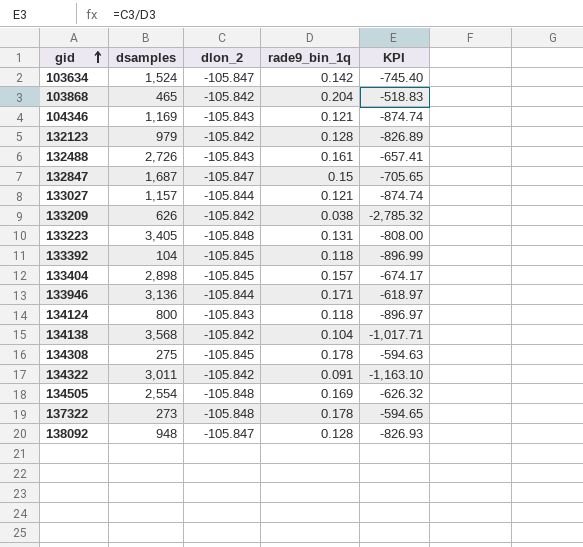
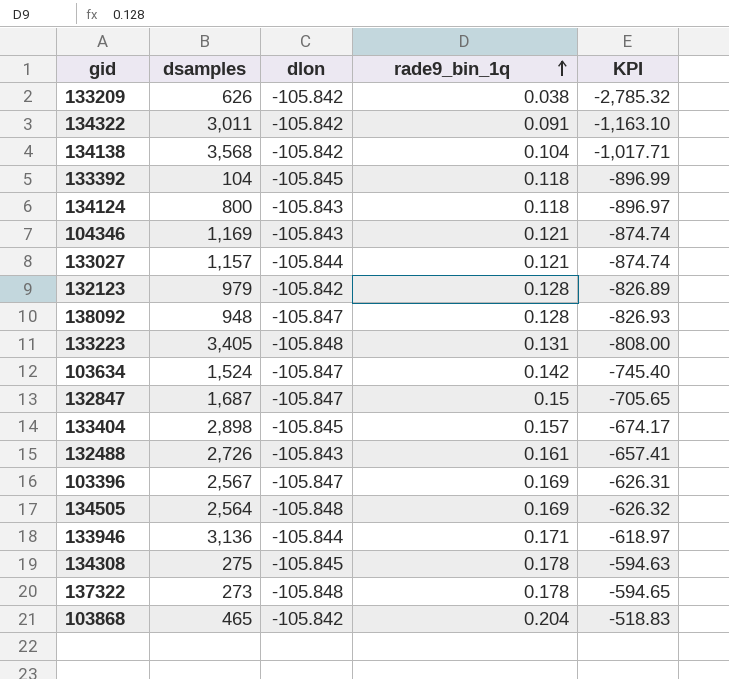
row order: gid ascending -> rade9_bin_1q ascending
column name: dlon_2 -> dlon
row 103396: none -> 2,567 | -105.847 | 0.169 | -626.31
134505 | dsamples: 2,554 -> 2,564

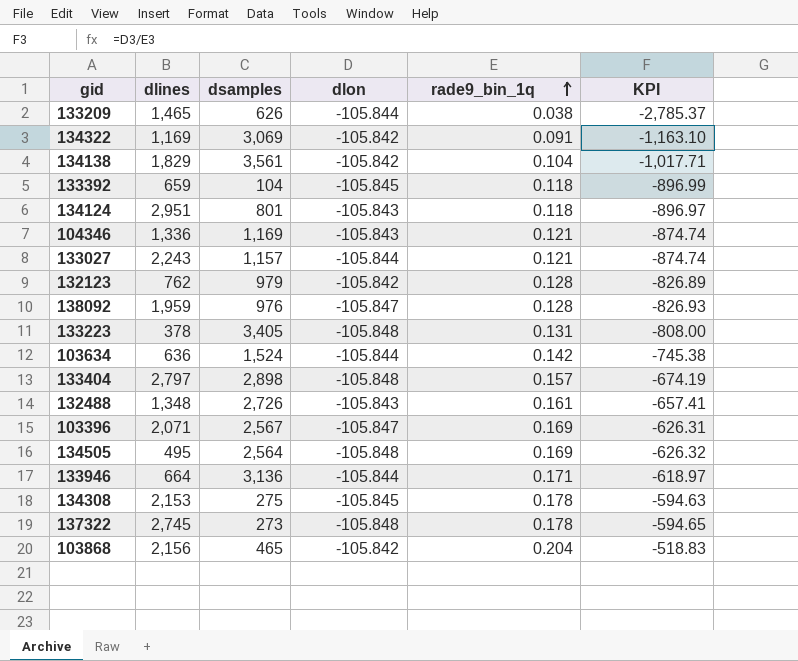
column dlines | position: none -> 2
row 132847: 1,687 | -105.847 | 0.15 | -705.65 -> none
133209 | dlon: -105.842 -> -105.844
133209 | KPI: -2,785.32 -> -2,785.37
134322 | dsamples: 3,011 -> 3,069
134138 | dsamples: 3,568 -> 3,561
134124 | dsamples: 800 -> 801
138092 | dsamples: 948 -> 976
103634 | dlon: -105.847 -> -105.844
103634 | KPI: -745.40 -> -745.38
133404 | dlon: -105.845 -> -105.848
133404 | KPI: -674.17 -> -674.19

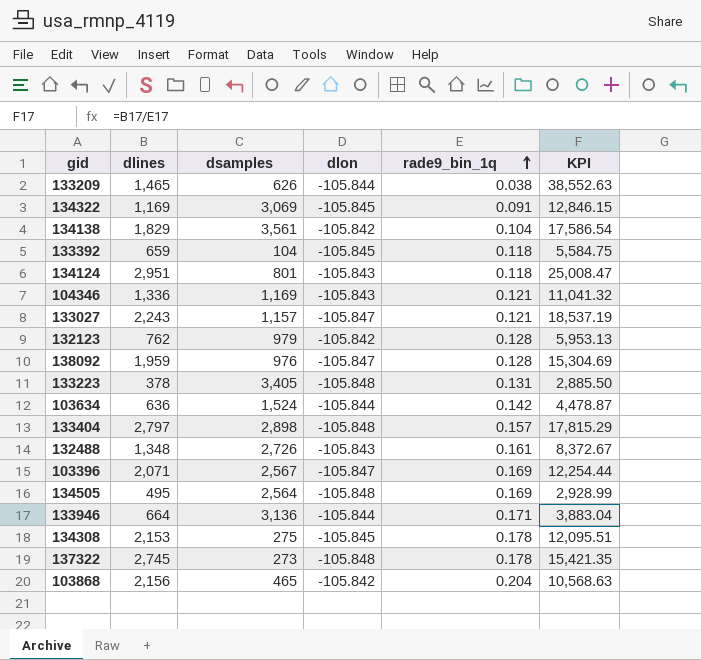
column KPI | formula: [dlon] / [rade9_bin_1q] -> [dlines] / [rade9_bin_1q]
134322 | dlon: -105.842 -> -105.845
133027 | dlon: -105.844 -> -105.847

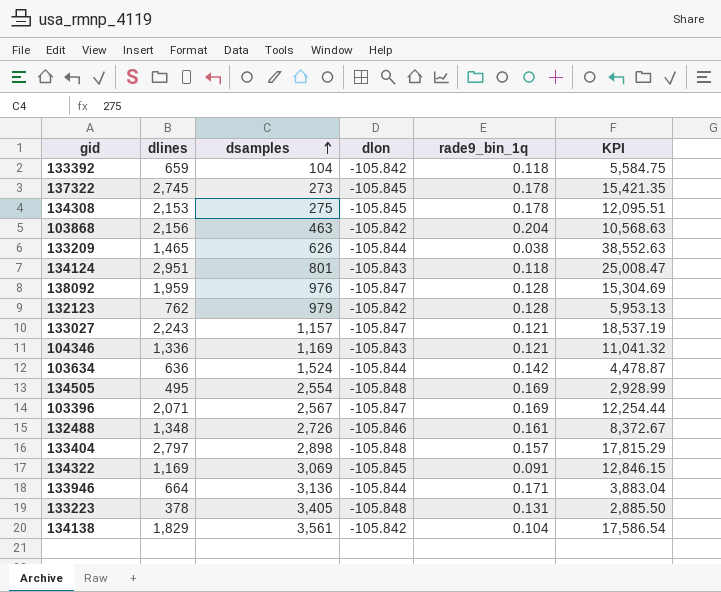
row order: rade9_bin_1q ascending -> dsamples ascending
133392 | dlon: -105.845 -> -105.842
137322 | dlon: -105.848 -> -105.845
103868 | dsamples: 465 -> 463
134505 | dsamples: 2,564 -> 2,554
132488 | dlon: -105.843 -> -105.846

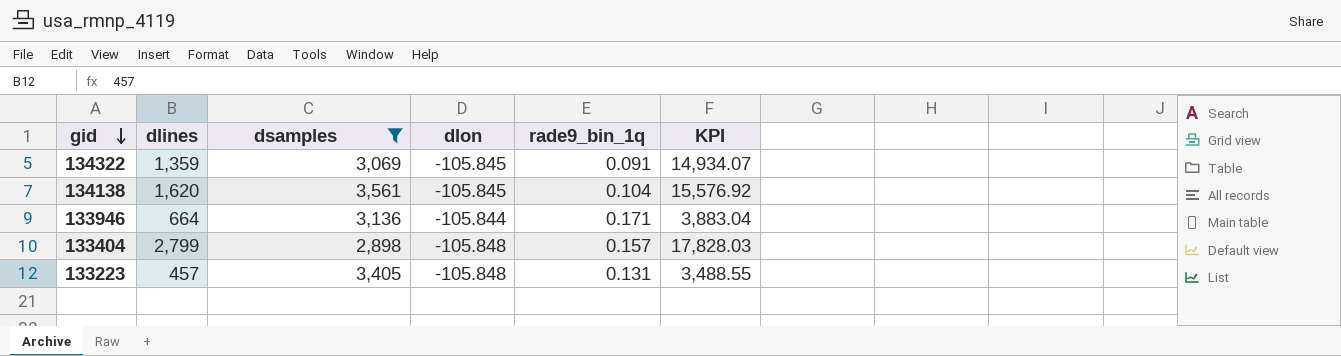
filter: none -> dsamples >= 2,898
row order: dsamples ascending -> gid descending
134322 | dlines: 1,169 -> 1,359
134322 | KPI: 12,846.15 -> 14,934.07
134138 | dlines: 1,829 -> 1,620
134138 | dlon: -105.842 -> -105.845
134138 | KPI: 17,586.54 -> 15,576.92
133404 | dlines: 2,797 -> 2,799
133404 | KPI: 17,815.29 -> 17,828.03
133223 | dlines: 378 -> 457
133223 | KPI: 2,885.50 -> 3,488.55

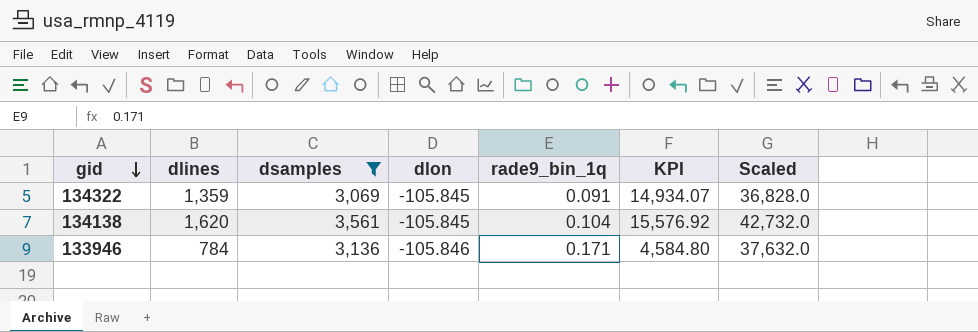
column Scaled | formula: none -> [dsamples] * 12
row 133404: 2,799 | 2,898 | -105.848 | 0.157 | 17,828.03 -> none
row 133223: 457 | 3,405 | -105.848 | 0.131 | 3,488.55 -> none
133946 | dlines: 664 -> 784
133946 | dlon: -105.844 -> -105.846
133946 | KPI: 3,883.04 -> 4,584.80

